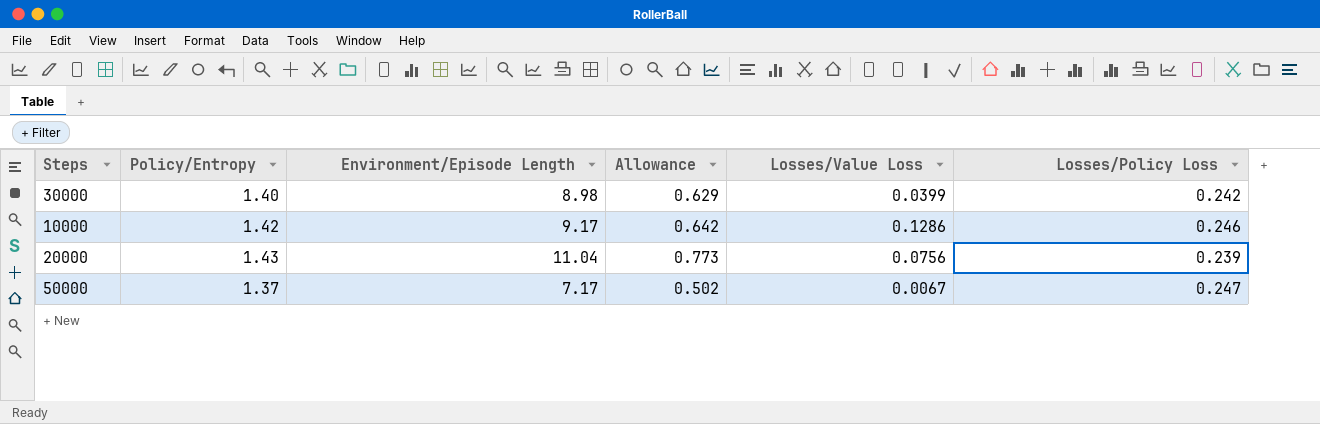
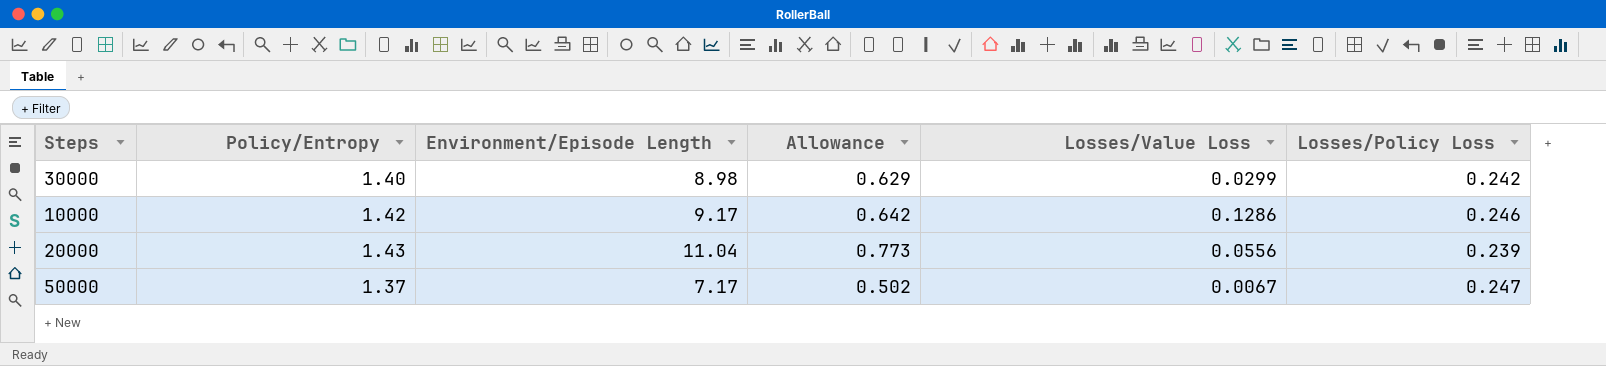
30000 | Losses/Value Loss: 0.0399 -> 0.0299
20000 | Losses/Value Loss: 0.0756 -> 0.0556

